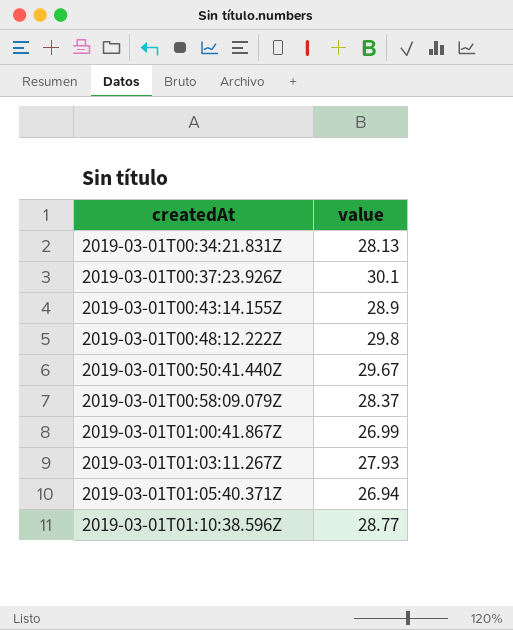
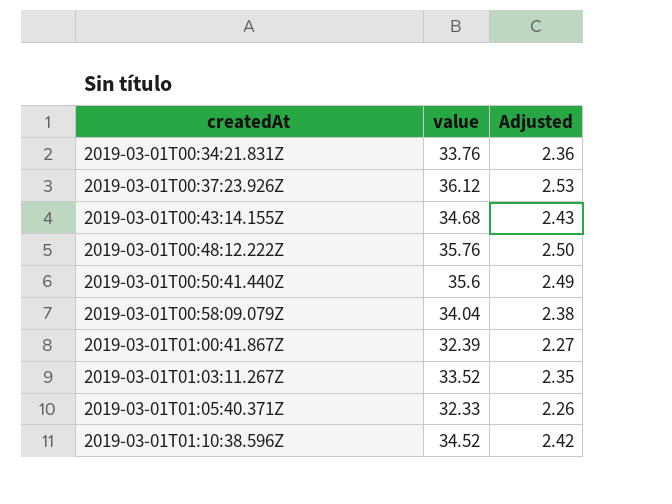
column Adjusted | formula: none -> [value] * 0.07
2019-03-01T00:34:21.831Z | value: 28.13 -> 33.76
2019-03-01T00:37:23.926Z | value: 30.1 -> 36.12
2019-03-01T00:43:14.155Z | value: 28.9 -> 34.68
2019-03-01T00:48:12.222Z | value: 29.8 -> 35.76
2019-03-01T00:50:41.440Z | value: 29.67 -> 35.6
2019-03-01T00:58:09.079Z | value: 28.37 -> 34.04
2019-03-01T01:00:41.867Z | value: 26.99 -> 32.39
2019-03-01T01:03:11.267Z | value: 27.93 -> 33.52
2019-03-01T01:05:40.371Z | value: 26.94 -> 32.33
2019-03-01T01:10:38.596Z | value: 28.77 -> 34.52

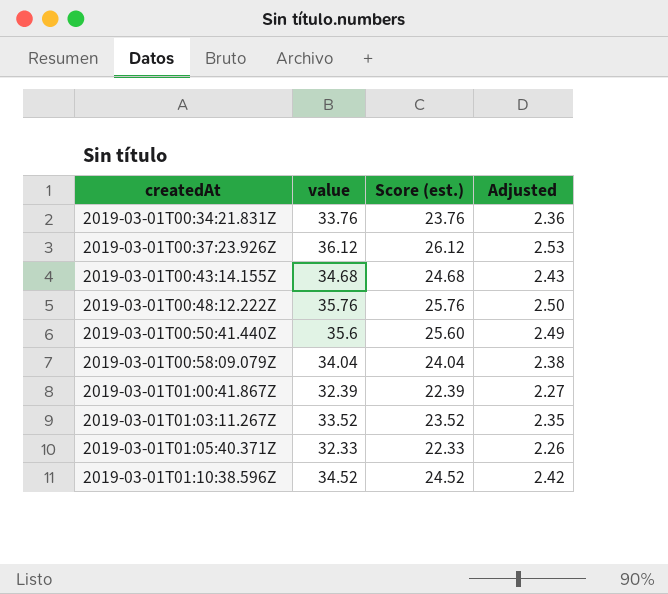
column Score (est.) | formula: none -> [value] - 10

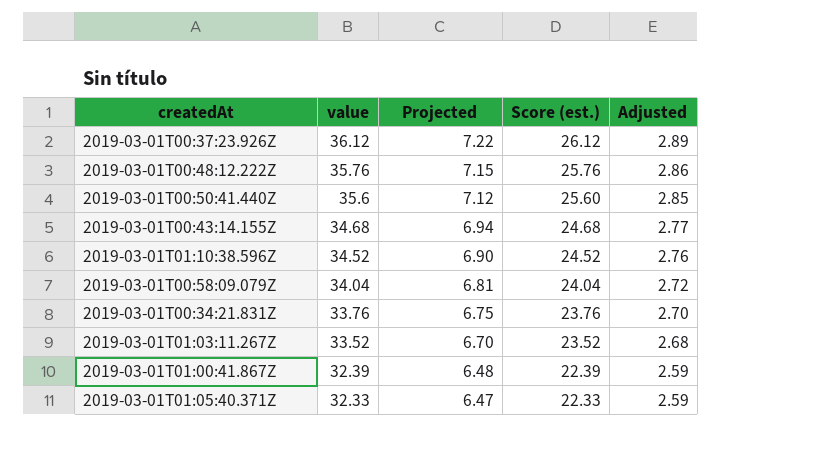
row order: createdAt ascending -> value descending
column Projected | formula: none -> [value] * 0.2
column Adjusted | formula: [value] * 0.07 -> [value] * 0.08

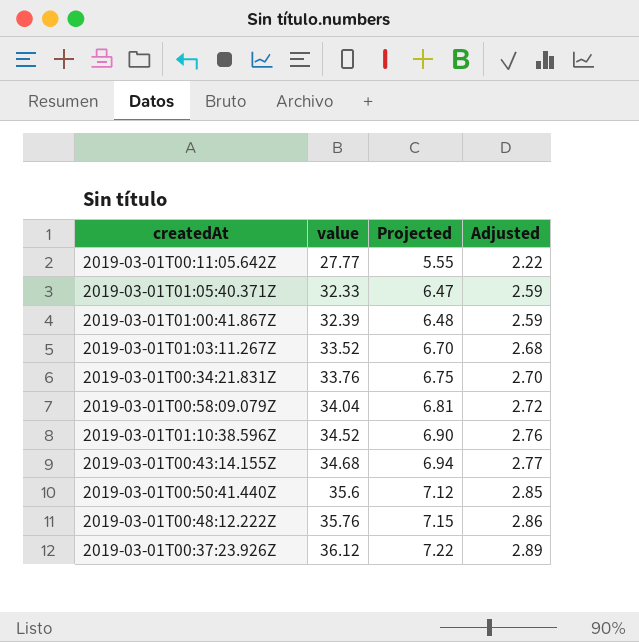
row order: value descending -> value ascending
column Score (est.) | formula: [value] - 10 -> none
row 2019-03-01T00:11:05.642Z: none -> 27.77 | 5.55 | 2.22

